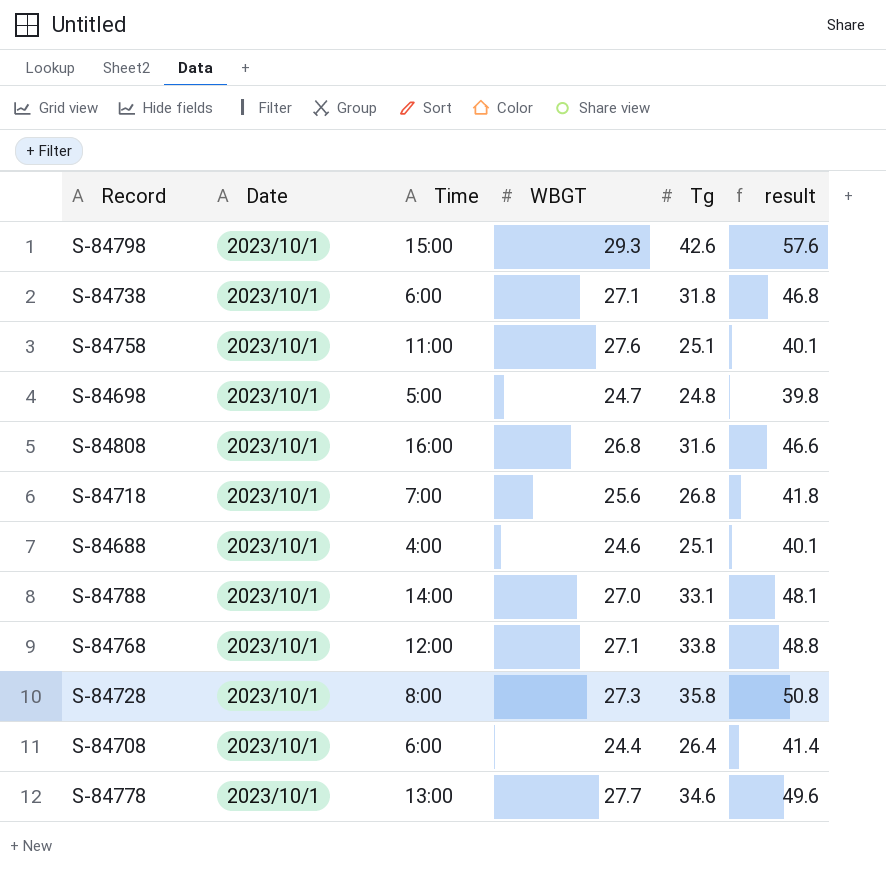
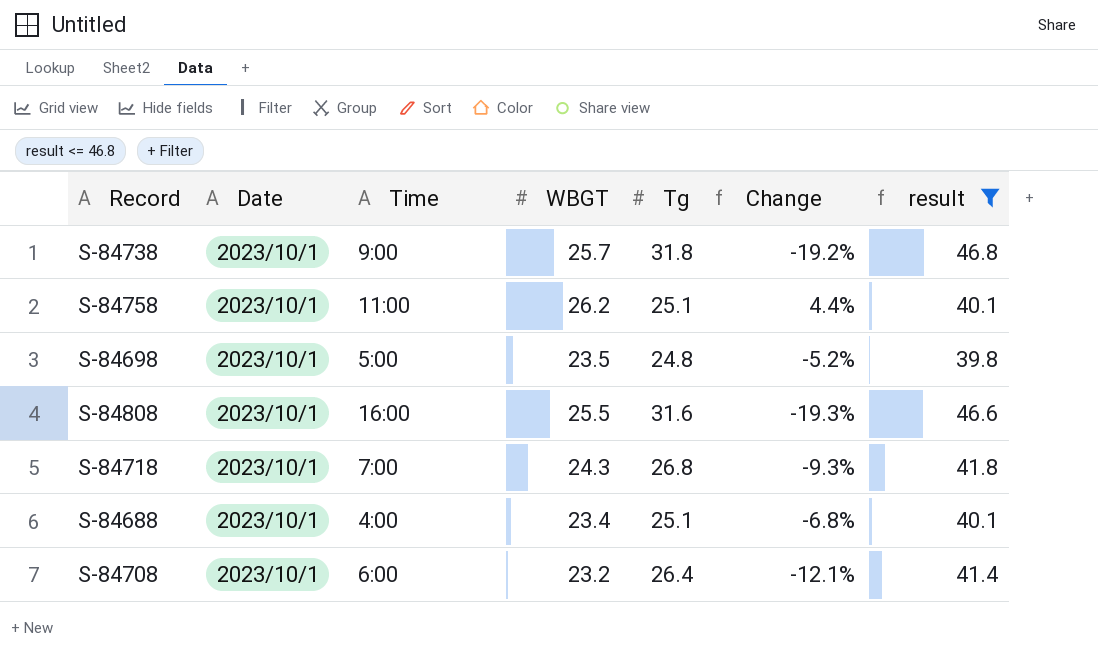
filter: none -> result <= 46.8
column Change | formula: none -> ([WBGT] - [Tg]) / [Tg]
S-84738 | Time: 6:00 -> 9:00
S-84738 | WBGT: 27.1 -> 25.7
S-84758 | WBGT: 27.6 -> 26.2
S-84698 | WBGT: 24.7 -> 23.5
S-84808 | WBGT: 26.8 -> 25.5
S-84718 | WBGT: 25.6 -> 24.3
S-84688 | WBGT: 24.6 -> 23.4
S-84708 | WBGT: 24.4 -> 23.2

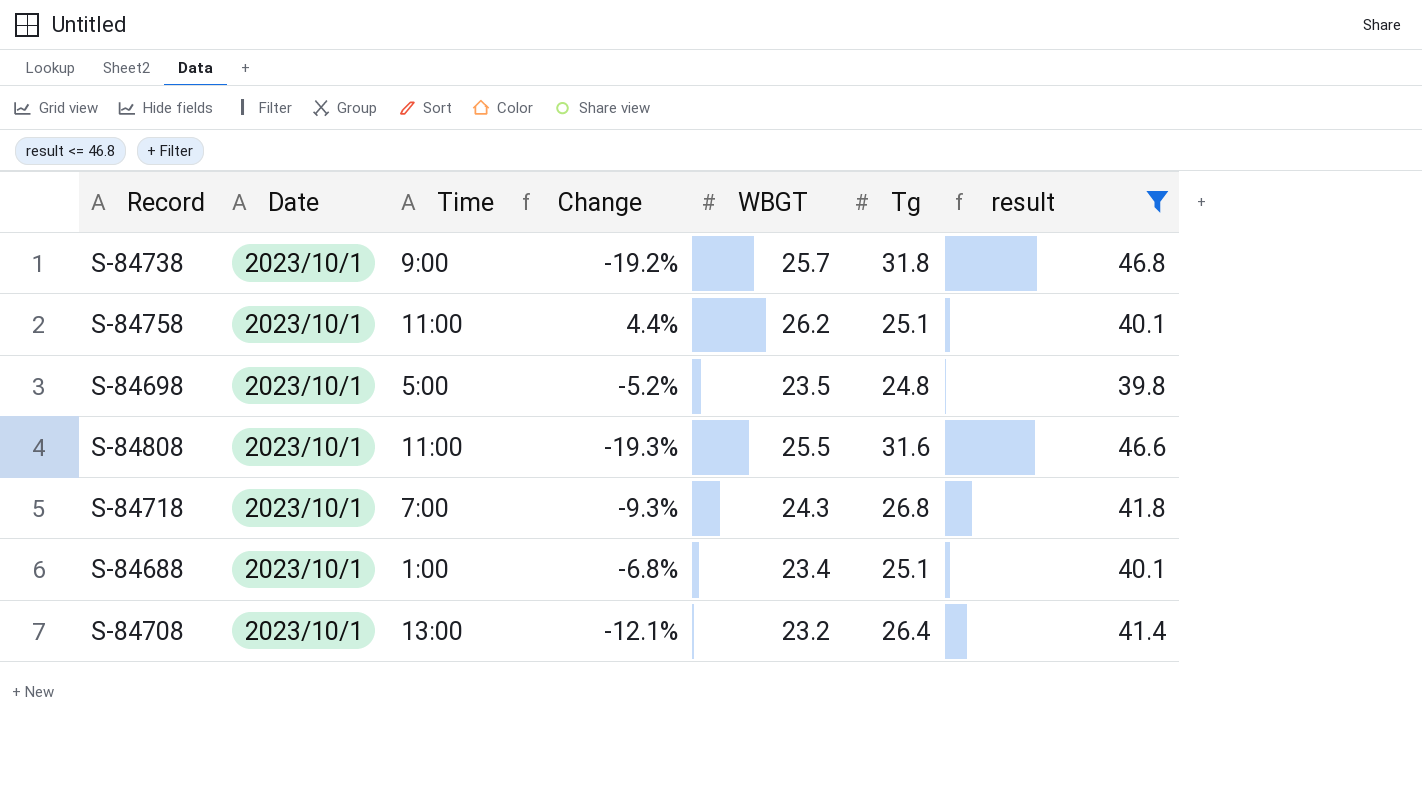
column Change | position: 6 -> 4
S-84808 | Time: 16:00 -> 11:00
S-84688 | Time: 4:00 -> 1:00
S-84708 | Time: 6:00 -> 13:00

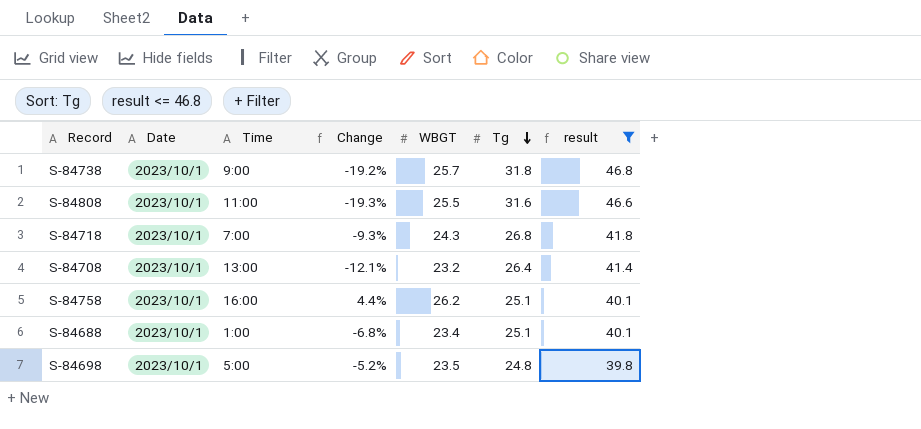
row order: none -> Tg descending
S-84758 | Time: 11:00 -> 16:00

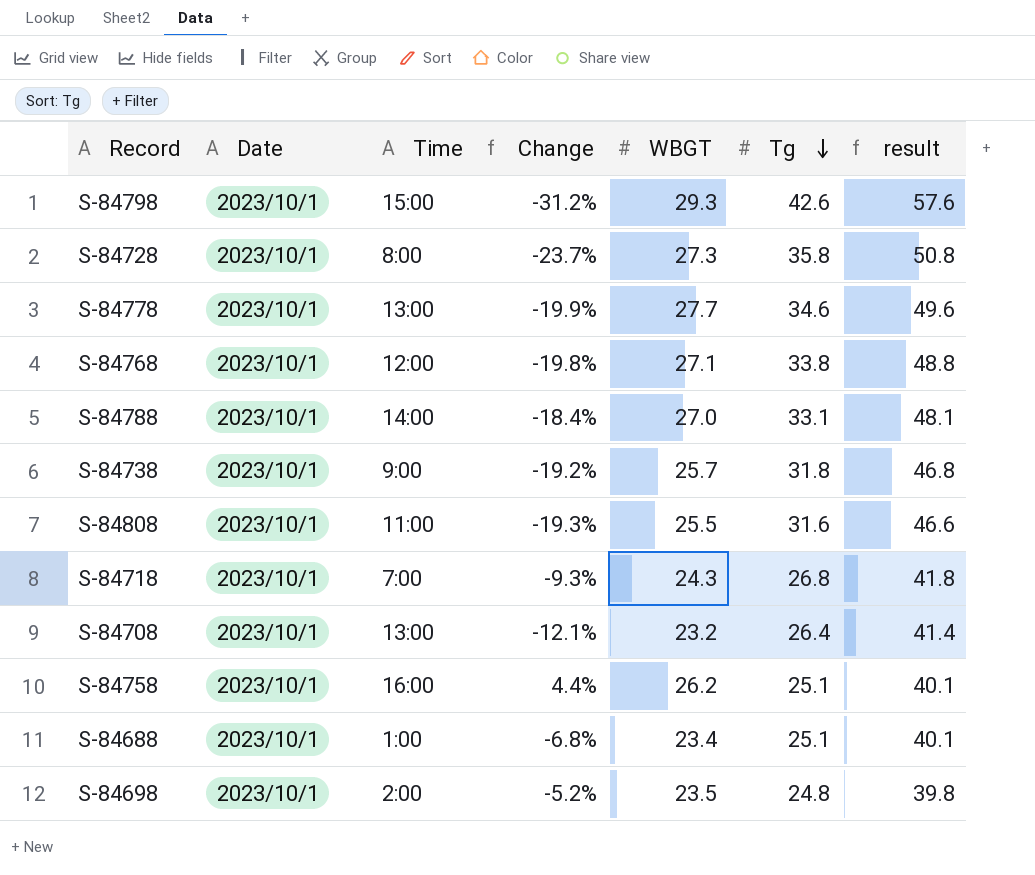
filter: result <= 46.8 -> none
S-84698 | Time: 5:00 -> 2:00

